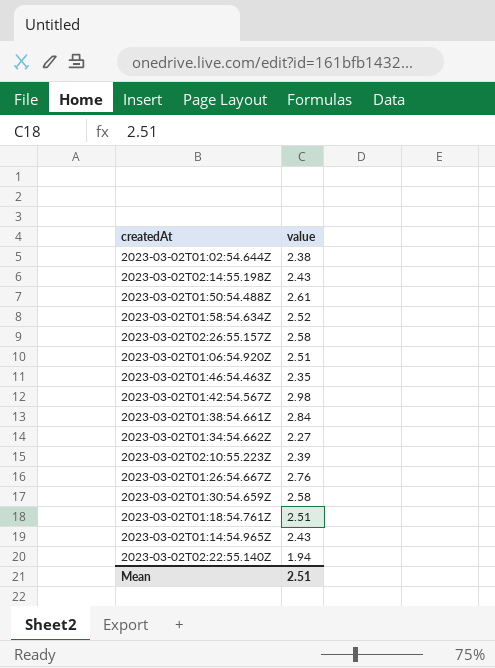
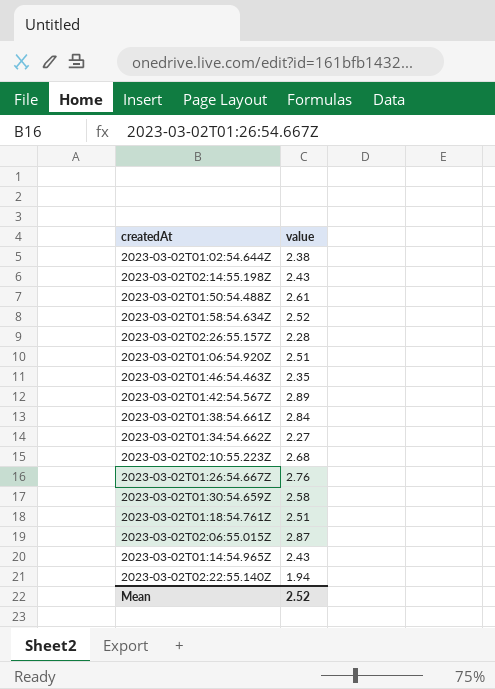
2023-03-02T02:26:55.157Z | value: 2.58 -> 2.28
2023-03-02T01:42:54.567Z | value: 2.98 -> 2.89
2023-03-02T02:10:55.223Z | value: 2.39 -> 2.68
row 2023-03-02T02:06:55.015Z: none -> 2.87
Mean | value: 2.51 -> 2.52

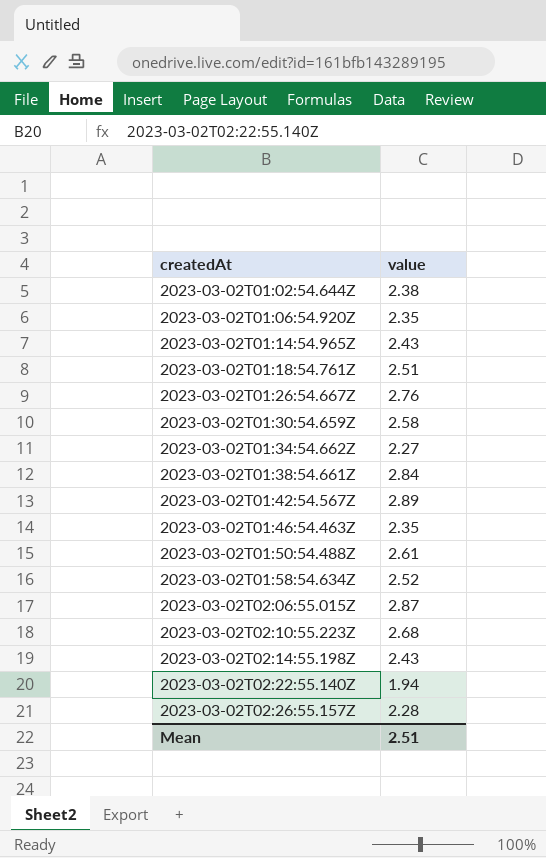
row order: none -> createdAt ascending
2023-03-02T01:06:54.920Z | value: 2.51 -> 2.35
Mean | value: 2.52 -> 2.51

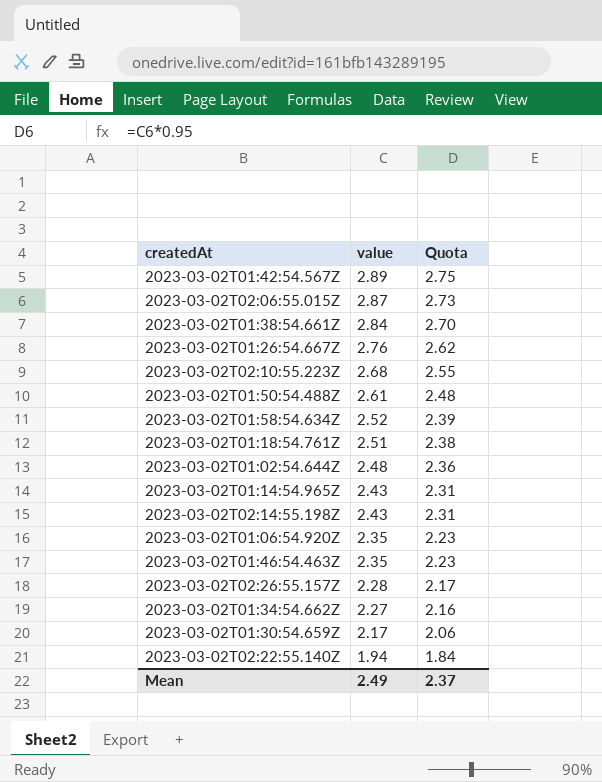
row order: createdAt ascending -> value descending
column Quota | formula: none -> [value] * 0.95
2023-03-02T01:02:54.644Z | value: 2.38 -> 2.48
2023-03-02T01:30:54.659Z | value: 2.58 -> 2.17
Mean | value: 2.51 -> 2.49

